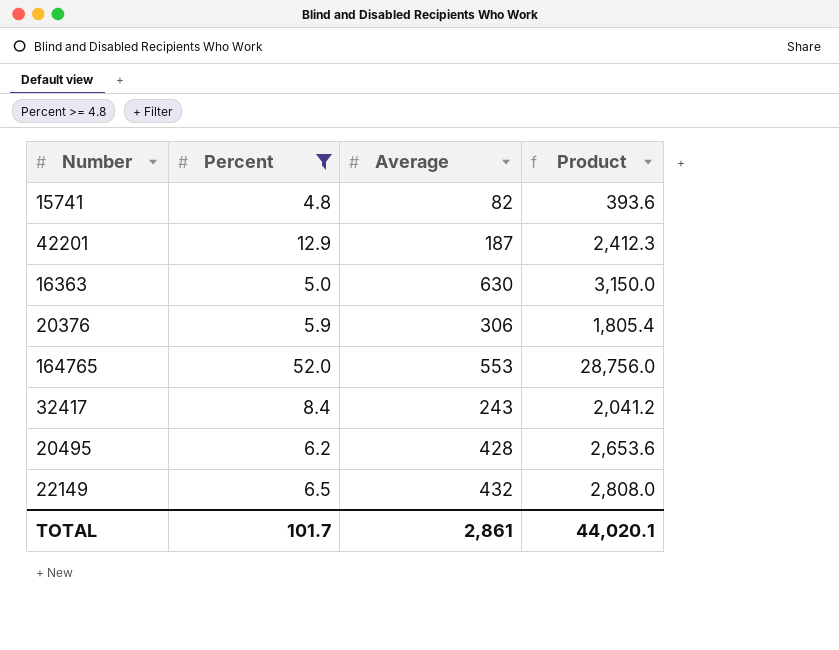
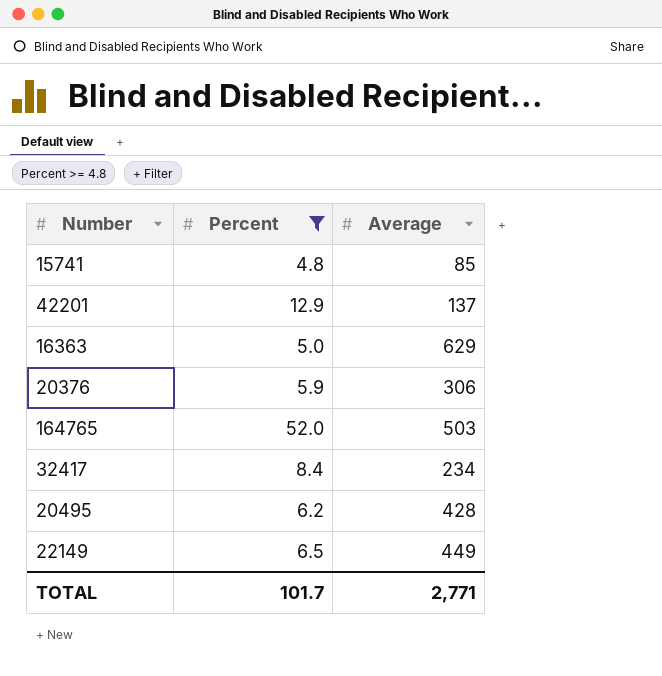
column Product | formula: [Percent] * [Average] -> none
15741 | Average: 82 -> 85
42201 | Average: 187 -> 137
16363 | Average: 630 -> 629
164765 | Average: 553 -> 503
32417 | Average: 243 -> 234
22149 | Average: 432 -> 449
TOTAL | Average: 2,861 -> 2,771

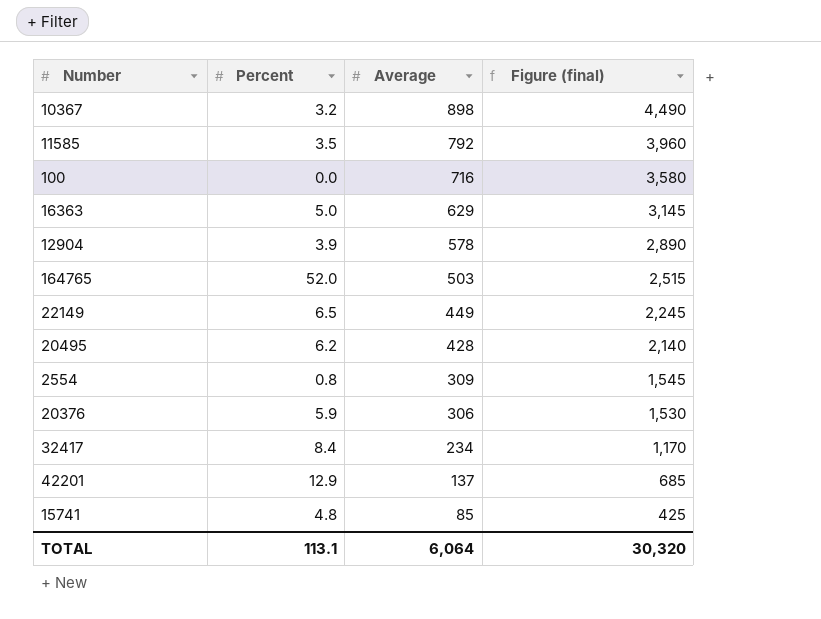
filter: Percent >= 4.8 -> none
row order: none -> Average descending
column Figure (final) | formula: none -> [Average] * 5
TOTAL | Percent: 101.7 -> 113.1
TOTAL | Average: 2,771 -> 6,064

